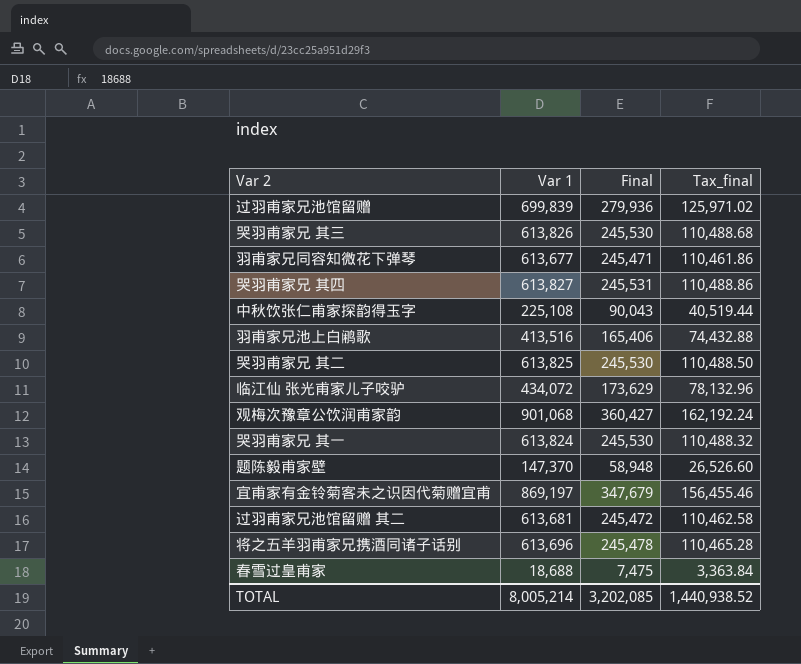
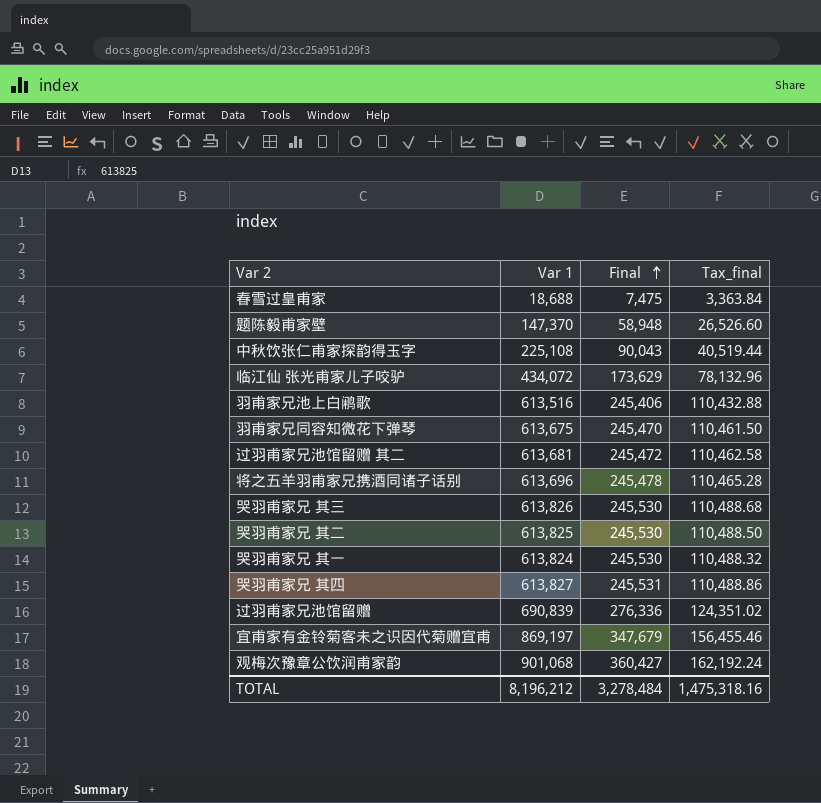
row order: none -> Final ascending
羽甫家兄池上白鹇歌 | Var 1: 413,516 -> 613,516
羽甫家兄池上白鹇歌 | Final: 165,406 -> 245,406
羽甫家兄池上白鹇歌 | Tax_final: 74,432.88 -> 110,432.88
羽甫家兄同容知微花下弹琴 | Var 1: 613,677 -> 613,675
羽甫家兄同容知微花下弹琴 | Final: 245,471 -> 245,470
羽甫家兄同容知微花下弹琴 | Tax_final: 110,461.86 -> 110,461.50
过羽甫家兄池馆留赠 | Var 1: 699,839 -> 690,839
过羽甫家兄池馆留赠 | Final: 279,936 -> 276,336
过羽甫家兄池馆留赠 | Tax_final: 125,971.02 -> 124,351.02
TOTAL | Var 1: 8,005,214 -> 8,196,212
TOTAL | Final: 3,202,085 -> 3,278,484
TOTAL | Tax_final: 1,440,938.52 -> 1,475,318.16

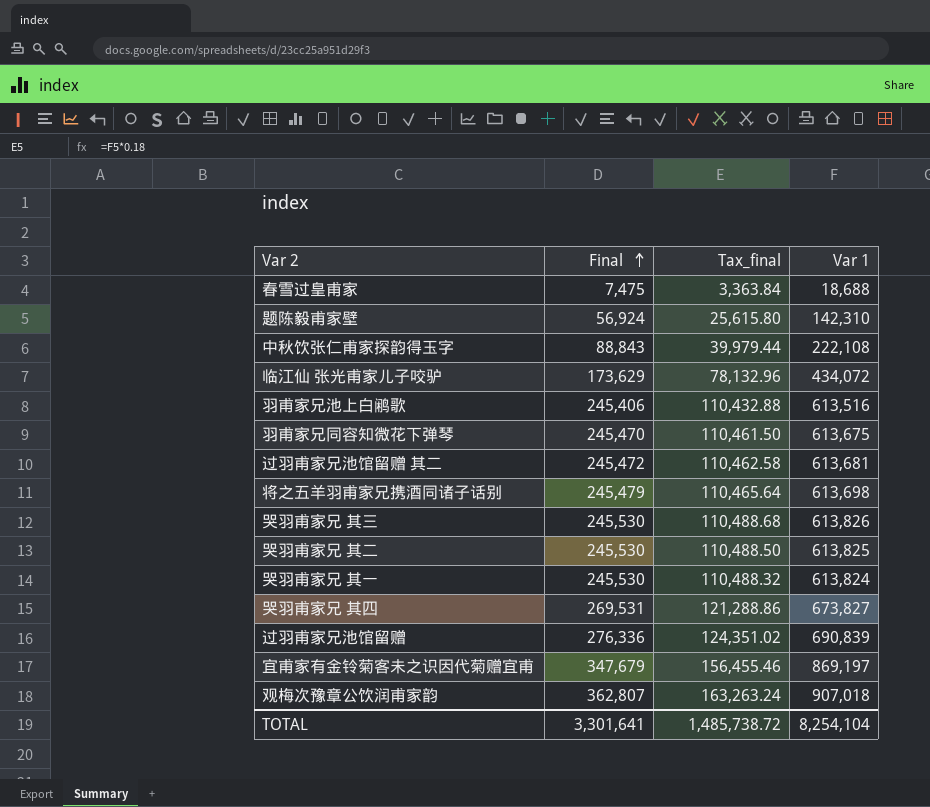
column Var 1 | position: 2 -> 4
题陈毅甫家壁 | Final: 58,948 -> 56,924
题陈毅甫家壁 | Tax_final: 26,526.60 -> 25,615.80
题陈毅甫家壁 | Var 1: 147,370 -> 142,310
中秋饮张仁甫家探韵得玉字 | Final: 90,043 -> 88,843
中秋饮张仁甫家探韵得玉字 | Tax_final: 40,519.44 -> 39,979.44
中秋饮张仁甫家探韵得玉字 | Var 1: 225,108 -> 222,108
将之五羊羽甫家兄携酒同诸子话别 | Final: 245,478 -> 245,479
将之五羊羽甫家兄携酒同诸子话别 | Tax_final: 110,465.28 -> 110,465.64
将之五羊羽甫家兄携酒同诸子话别 | Var 1: 613,696 -> 613,698
哭羽甫家兄 其四 | Final: 245,531 -> 269,531
哭羽甫家兄 其四 | Tax_final: 110,488.86 -> 121,288.86
哭羽甫家兄 其四 | Var 1: 613,827 -> 673,827
观梅次豫章公饮润甫家韵 | Final: 360,427 -> 362,807
观梅次豫章公饮润甫家韵 | Tax_final: 162,192.24 -> 163,263.24
观梅次豫章公饮润甫家韵 | Var 1: 901,068 -> 907,018
TOTAL | Final: 3,278,484 -> 3,301,641
TOTAL | Tax_final: 1,475,318.16 -> 1,485,738.72
TOTAL | Var 1: 8,196,212 -> 8,254,104

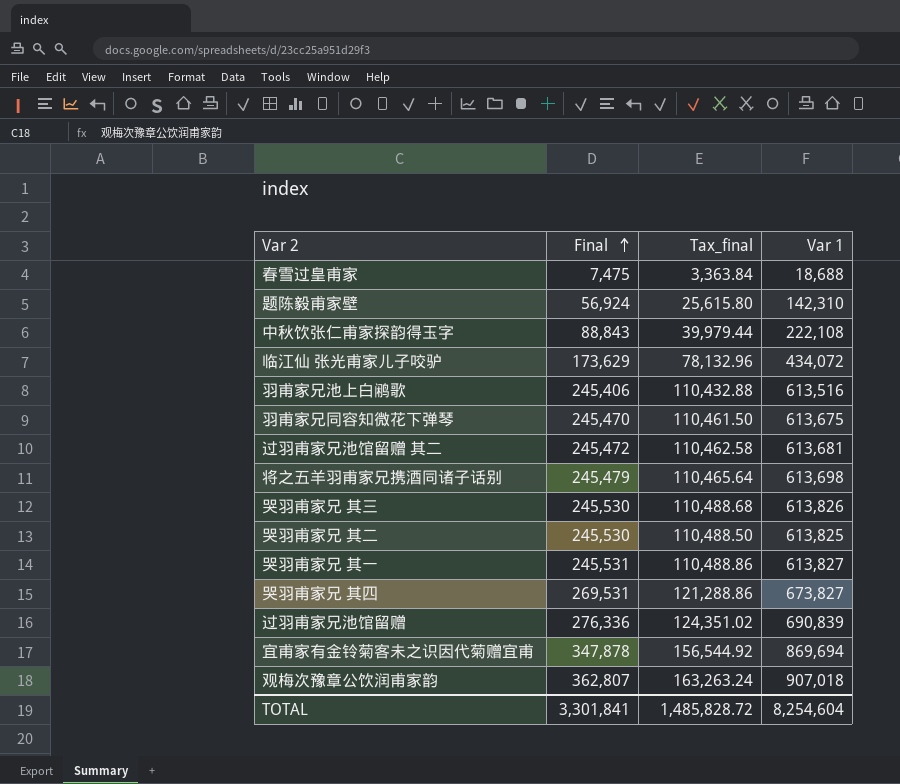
哭羽甫家兄 其一 | Final: 245,530 -> 245,531
哭羽甫家兄 其一 | Tax_final: 110,488.32 -> 110,488.86
哭羽甫家兄 其一 | Var 1: 613,824 -> 613,827
宜甫家有金铃菊客未之识因代菊赠宜甫 | Final: 347,679 -> 347,878
宜甫家有金铃菊客未之识因代菊赠宜甫 | Tax_final: 156,455.46 -> 156,544.92
宜甫家有金铃菊客未之识因代菊赠宜甫 | Var 1: 869,197 -> 869,694
TOTAL | Final: 3,301,641 -> 3,301,841
TOTAL | Tax_final: 1,485,738.72 -> 1,485,828.72
TOTAL | Var 1: 8,254,104 -> 8,254,604

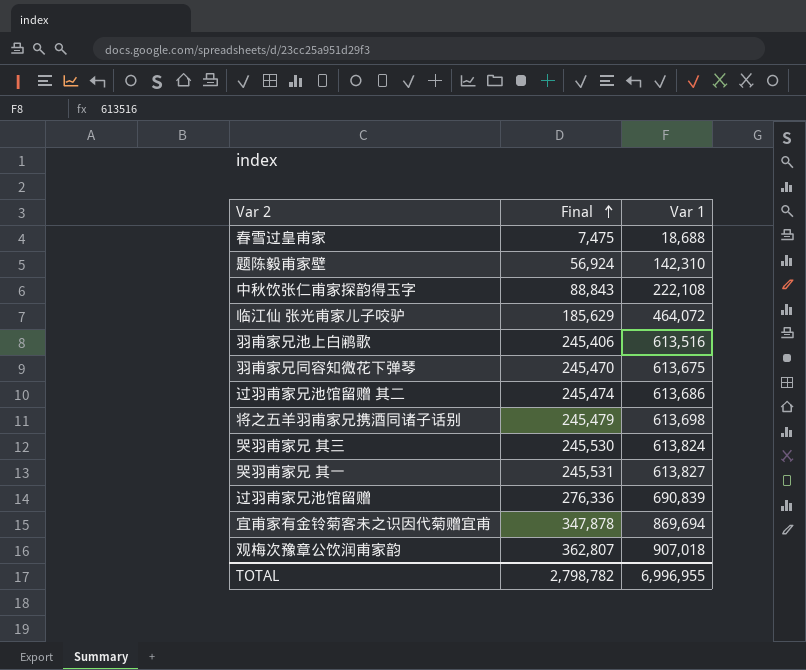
column Tax_final | formula: [Var 1] * 0.18 -> none
row 哭羽甫家兄 其二: 245,530 | 110,488.50 | 613,825 -> none
row 哭羽甫家兄 其四: 269,531 | 121,288.86 | 673,827 -> none
临江仙 张光甫家儿子咬驴 | Final: 173,629 -> 185,629
临江仙 张光甫家儿子咬驴 | Var 1: 434,072 -> 464,072
过羽甫家兄池馆留赠 其二 | Final: 245,472 -> 245,474
过羽甫家兄池馆留赠 其二 | Var 1: 613,681 -> 613,686
哭羽甫家兄 其三 | Var 1: 613,826 -> 613,824
TOTAL | Final: 3,301,841 -> 2,798,782
TOTAL | Var 1: 8,254,604 -> 6,996,955

